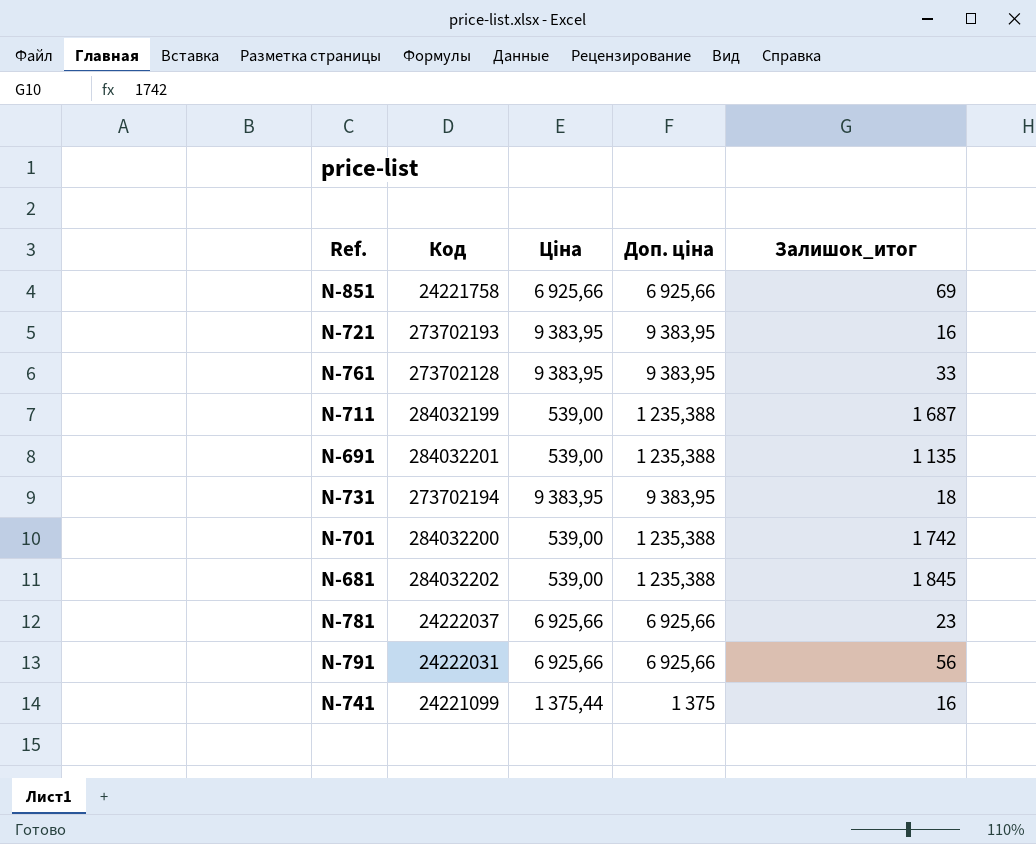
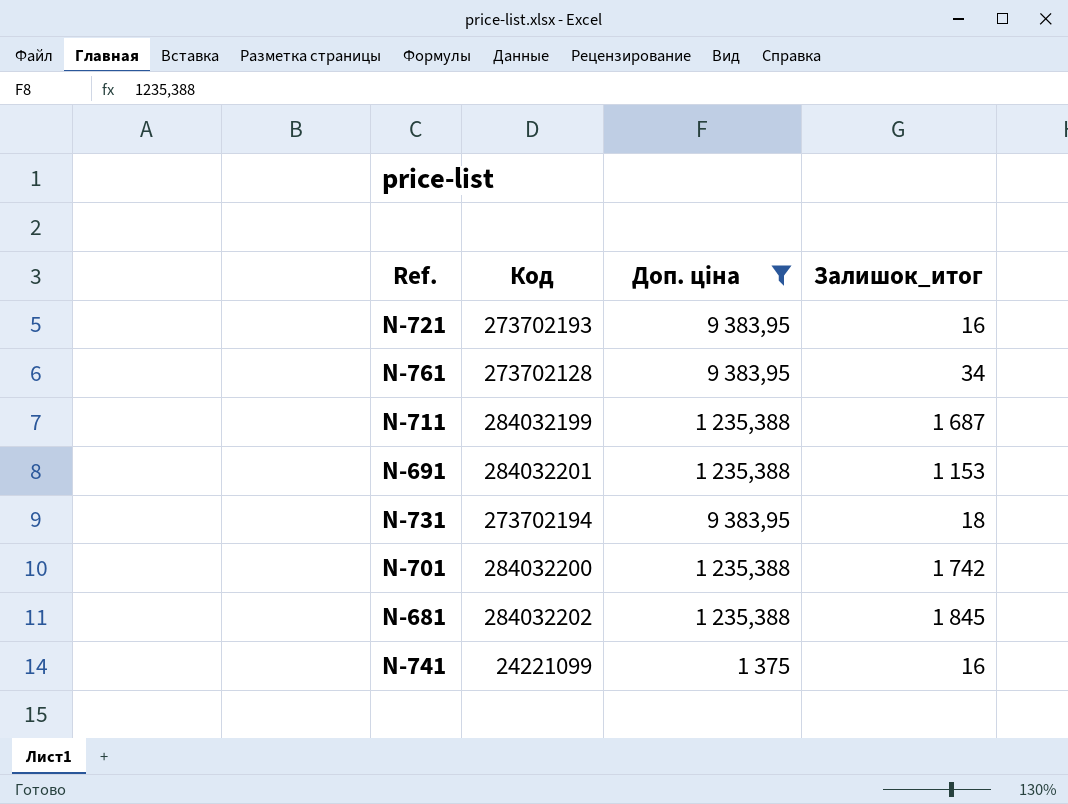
filter: none -> Доп. ціна != 6 925,66
column Ціна | position: 3 -> none
N-761 | Залишок_итог: 33 -> 34
N-691 | Залишок_итог: 1 135 -> 1 153

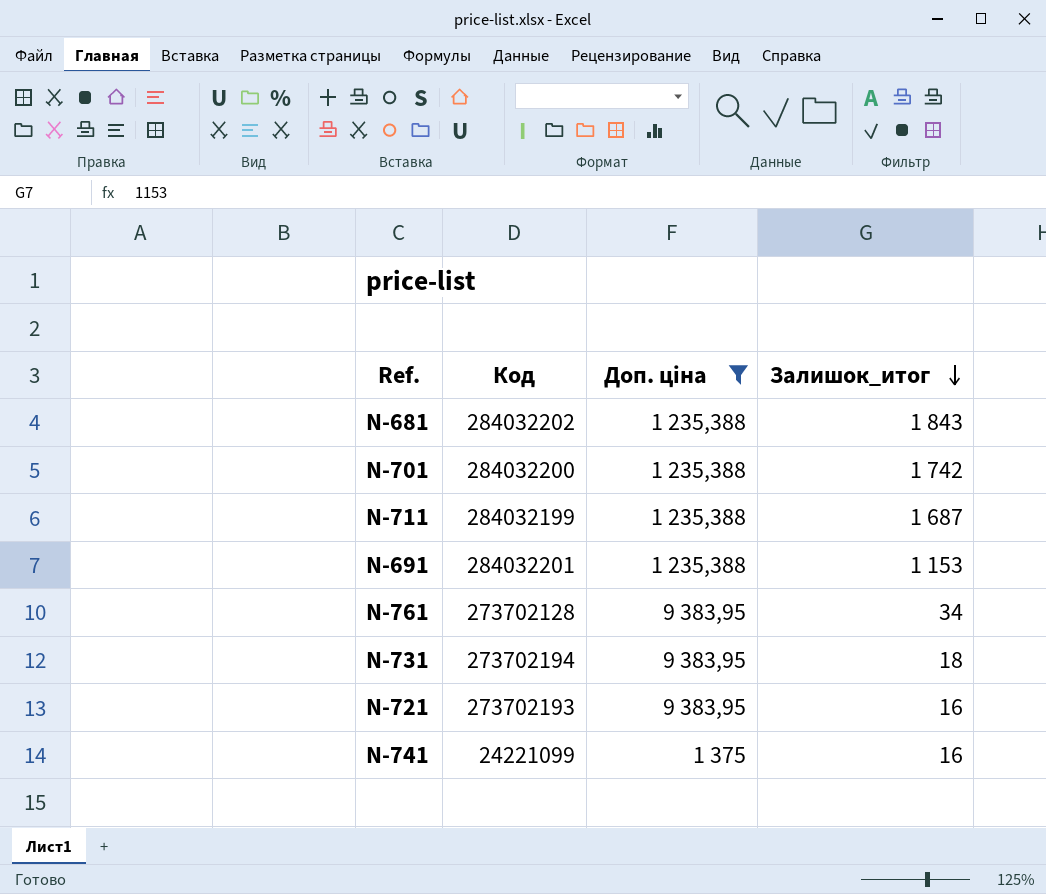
row order: none -> Залишок_итог descending
N-681 | Залишок_итог: 1 845 -> 1 843

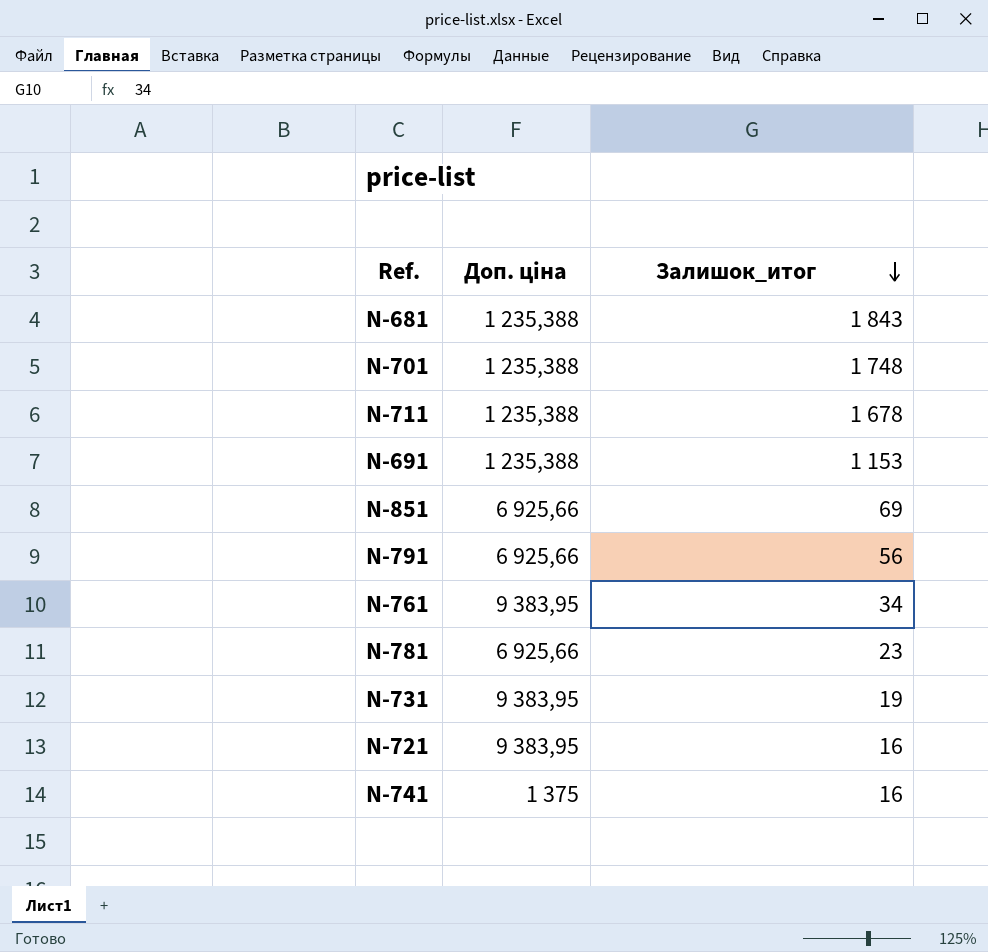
filter: Доп. ціна != 6 925,66 -> none
column Код | position: 2 -> none
N-701 | Залишок_итог: 1 742 -> 1 748
N-711 | Залишок_итог: 1 687 -> 1 678
N-731 | Залишок_итог: 18 -> 19

